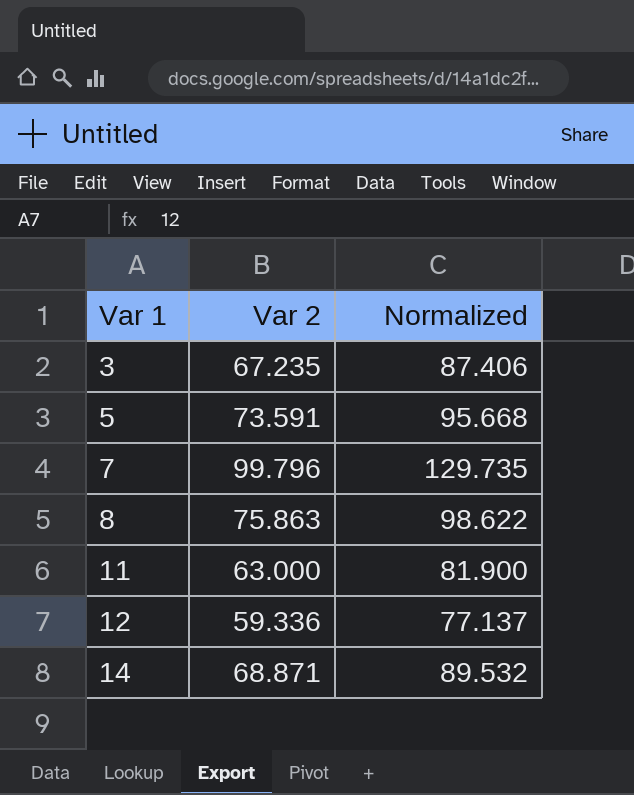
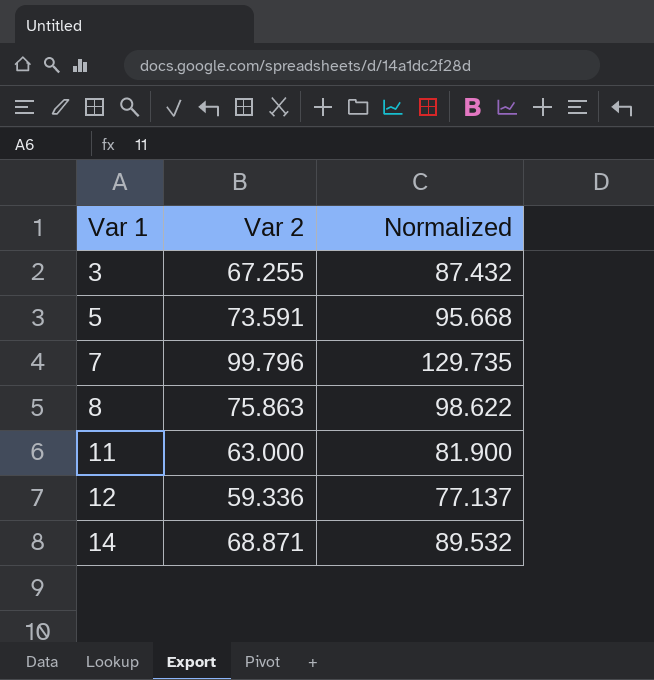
3 | Var 2: 67.235 -> 67.255
3 | Normalized: 87.406 -> 87.432

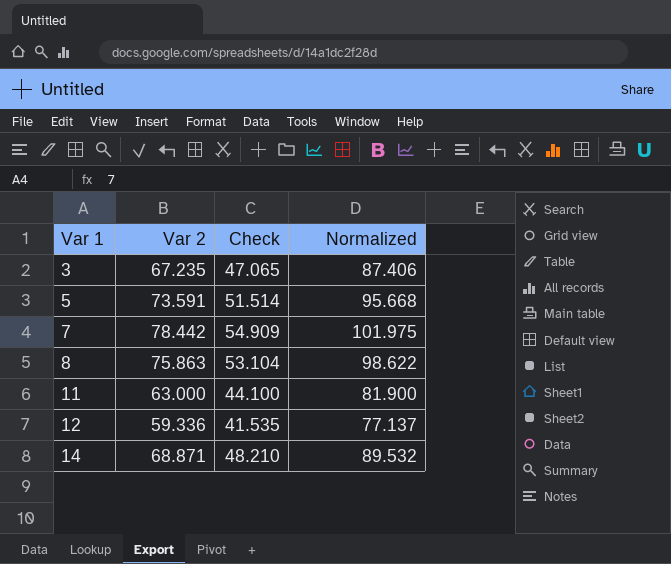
column Check | formula: none -> [Var 2] * 0.7
3 | Var 2: 67.255 -> 67.235
3 | Normalized: 87.432 -> 87.406
7 | Var 2: 99.796 -> 78.442
7 | Normalized: 129.735 -> 101.975

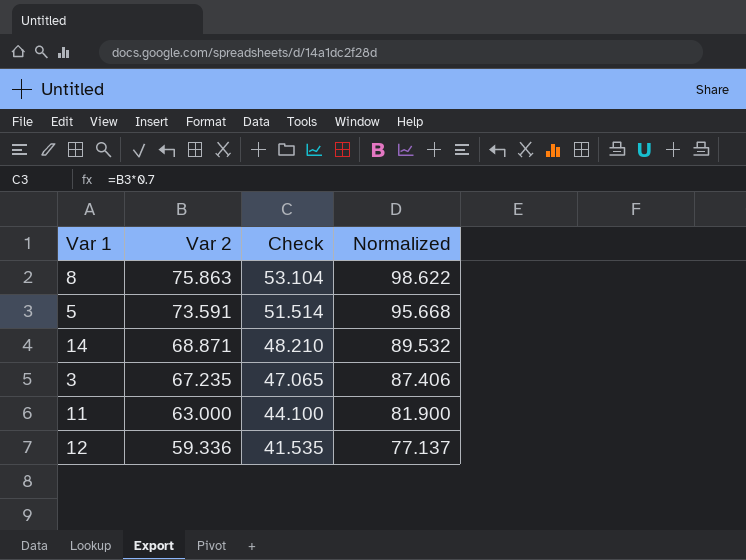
row order: Var 1 ascending -> Var 2 descending
row 7: 78.442 | 54.909 | 101.975 -> none

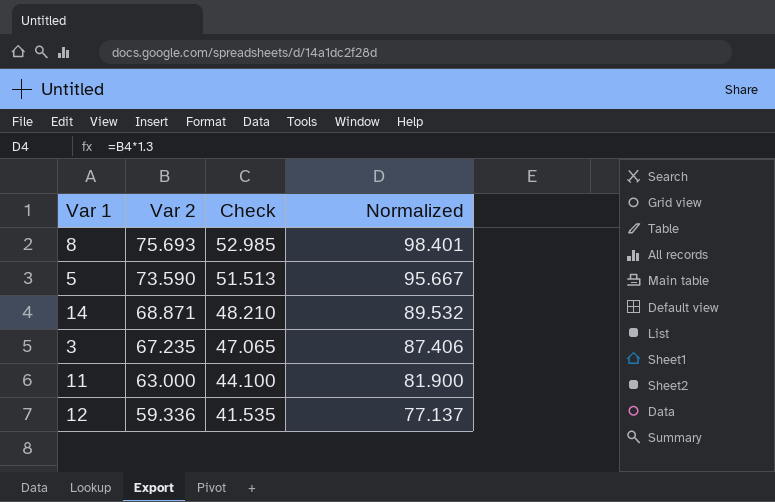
8 | Var 2: 75.863 -> 75.693
8 | Check: 53.104 -> 52.985
8 | Normalized: 98.622 -> 98.401
5 | Var 2: 73.591 -> 73.590
5 | Check: 51.514 -> 51.513
5 | Normalized: 95.668 -> 95.667

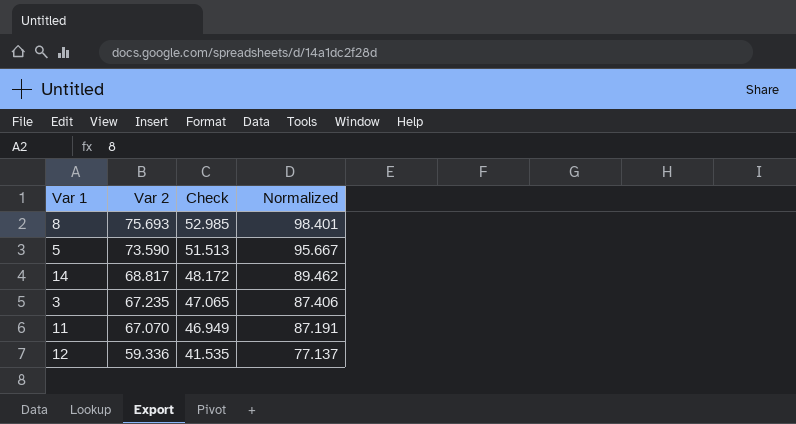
14 | Var 2: 68.871 -> 68.817
14 | Check: 48.210 -> 48.172
14 | Normalized: 89.532 -> 89.462
11 | Var 2: 63.000 -> 67.070
11 | Check: 44.100 -> 46.949
11 | Normalized: 81.900 -> 87.191

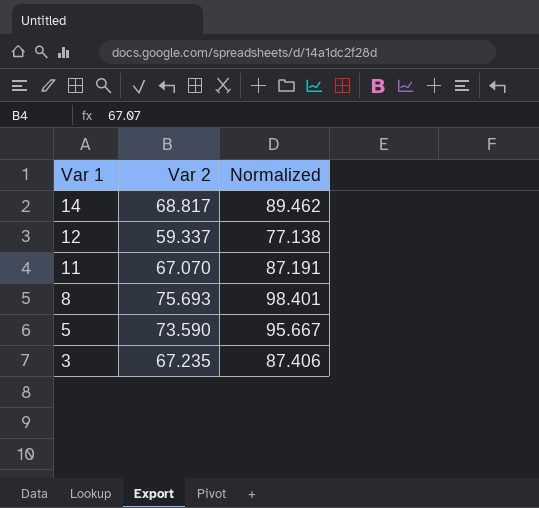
row order: Var 2 descending -> Var 1 descending
column Check | formula: [Var 2] * 0.7 -> none
12 | Var 2: 59.336 -> 59.337
12 | Normalized: 77.137 -> 77.138

